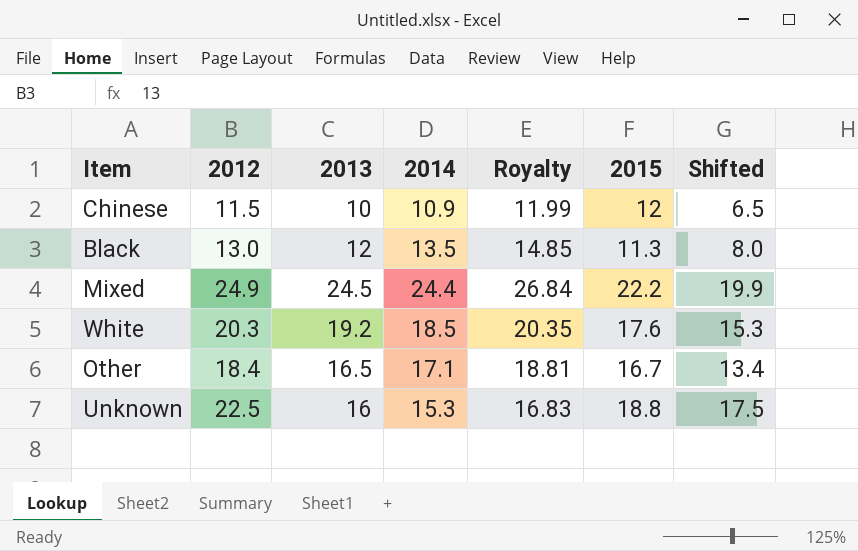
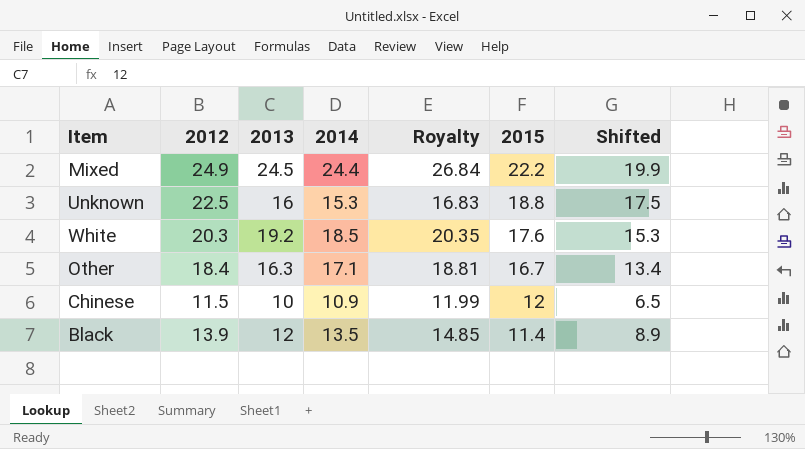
row order: none -> 2015 descending
Other | 2013: 16.5 -> 16.3
Black | 2012: 13.0 -> 13.9
Black | 2015: 11.3 -> 11.4
Black | Shifted: 8.0 -> 8.9

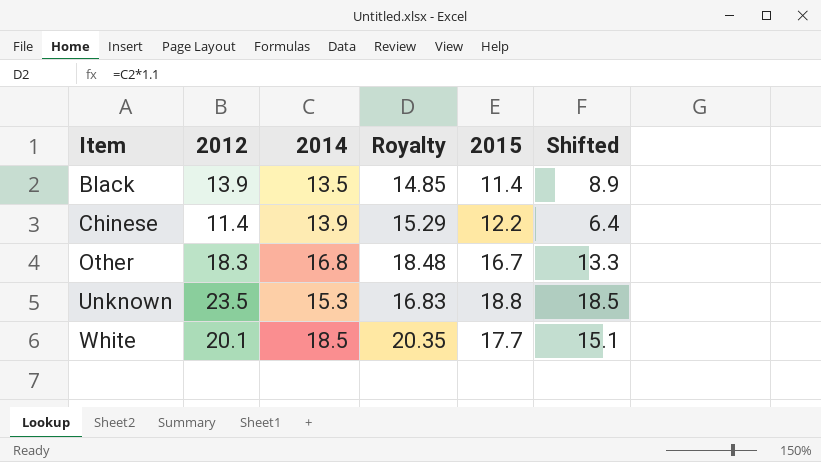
row order: 2015 descending -> Item ascending
column 2013 | position: 3 -> none
row Mixed: 24.9 | 24.5 | 24.4 | 26.84 | 22.2 | 19.9 -> none
Chinese | 2012: 11.5 -> 11.4
Chinese | 2014: 10.9 -> 13.9
Chinese | Royalty: 11.99 -> 15.29
Chinese | 2015: 12 -> 12.2
Chinese | Shifted: 6.5 -> 6.4
Other | 2012: 18.4 -> 18.3
Other | 2014: 17.1 -> 16.8
Other | Royalty: 18.81 -> 18.48
Other | Shifted: 13.4 -> 13.3
Unknown | 2012: 22.5 -> 23.5
Unknown | Shifted: 17.5 -> 18.5
White | 2012: 20.3 -> 20.1
White | 2015: 17.6 -> 17.7
White | Shifted: 15.3 -> 15.1

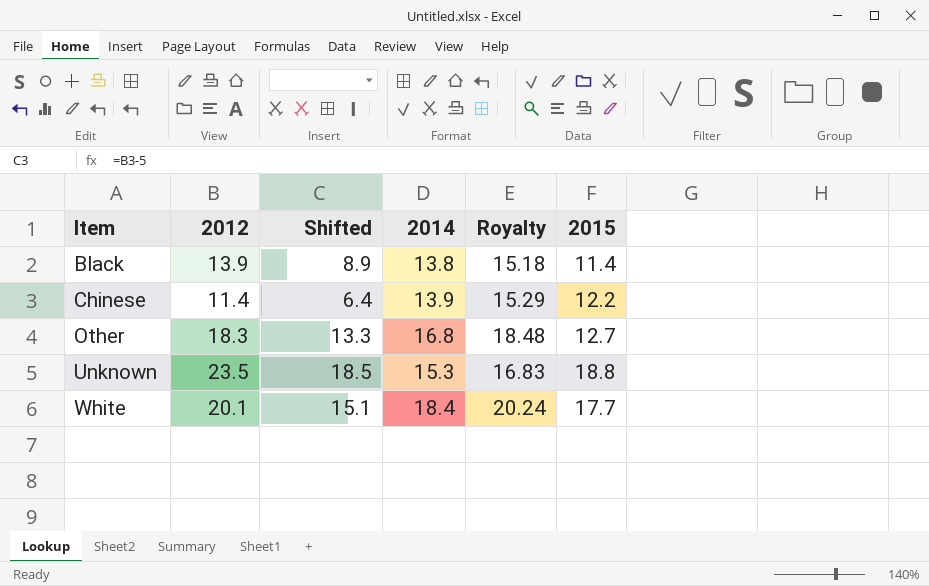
column Shifted | position: 6 -> 3
Black | 2014: 13.5 -> 13.8
Black | Royalty: 14.85 -> 15.18
Other | 2015: 16.7 -> 12.7
White | 2014: 18.5 -> 18.4
White | Royalty: 20.35 -> 20.24

